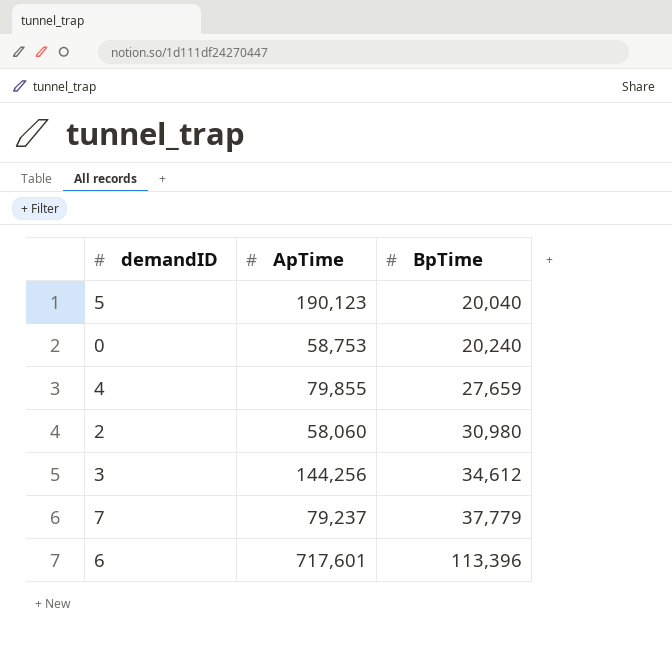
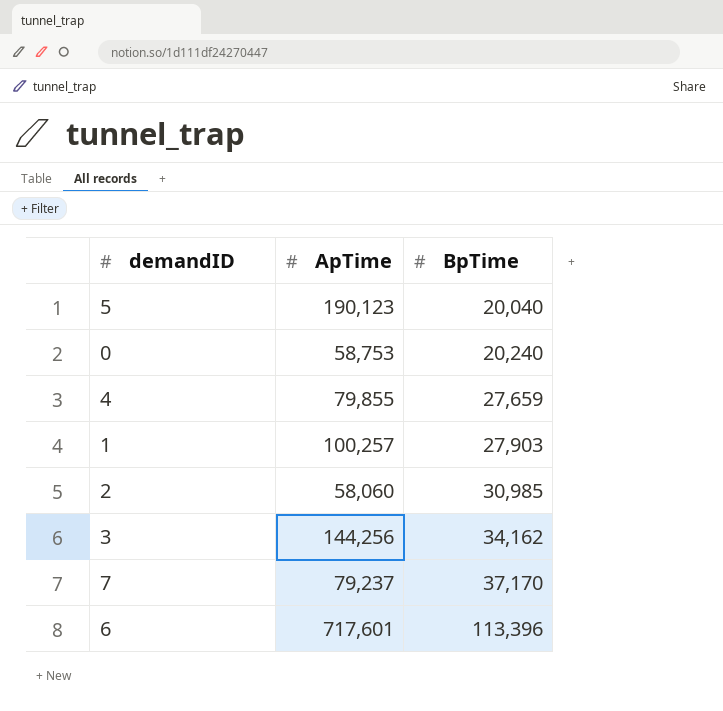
row 1: none -> 100,257 | 27,903
2 | BpTime: 30,980 -> 30,985
3 | BpTime: 34,612 -> 34,162
7 | BpTime: 37,779 -> 37,170

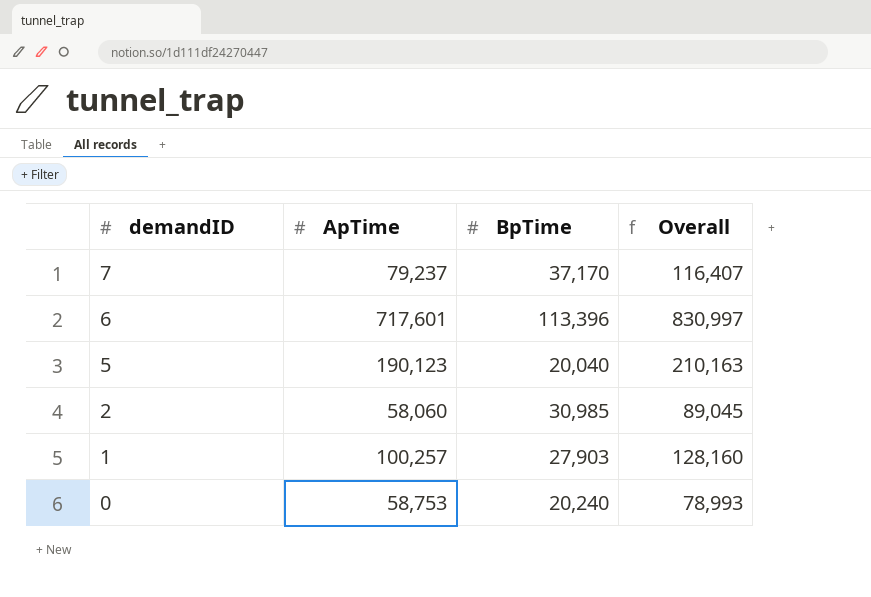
row order: BpTime ascending -> demandID descending
column Overall | formula: none -> [ApTime] + [BpTime]
row 4: 79,855 | 27,659 -> none
row 3: 144,256 | 34,162 -> none

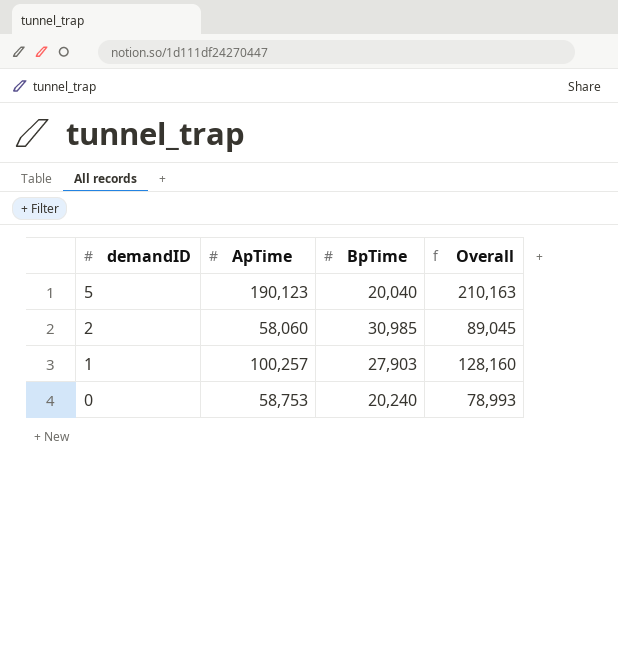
row 7: 79,237 | 37,170 | 116,407 -> none
row 6: 717,601 | 113,396 | 830,997 -> none

